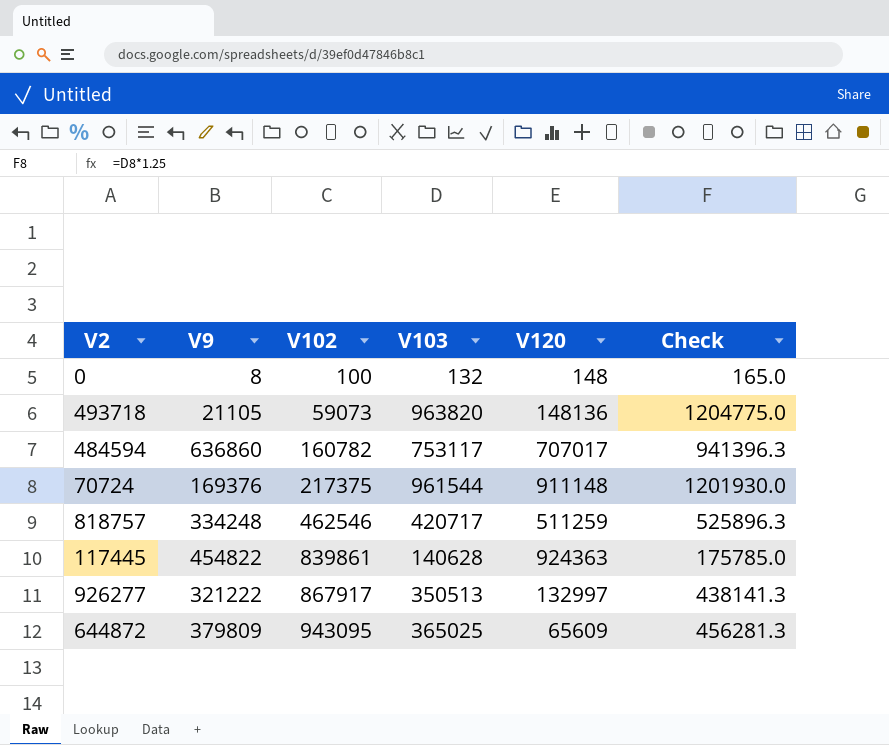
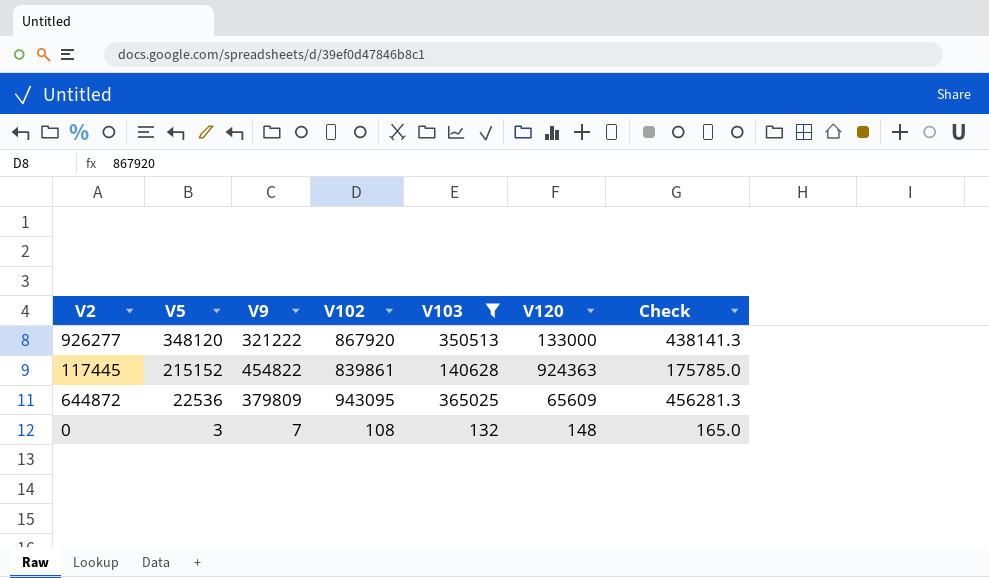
filter: none -> V103 <= 365025
row order: V102 ascending -> V5 descending
column V5 | position: none -> 2
926277 | V102: 867917 -> 867920
926277 | V120: 132997 -> 133000
0 | V9: 8 -> 7
0 | V102: 100 -> 108

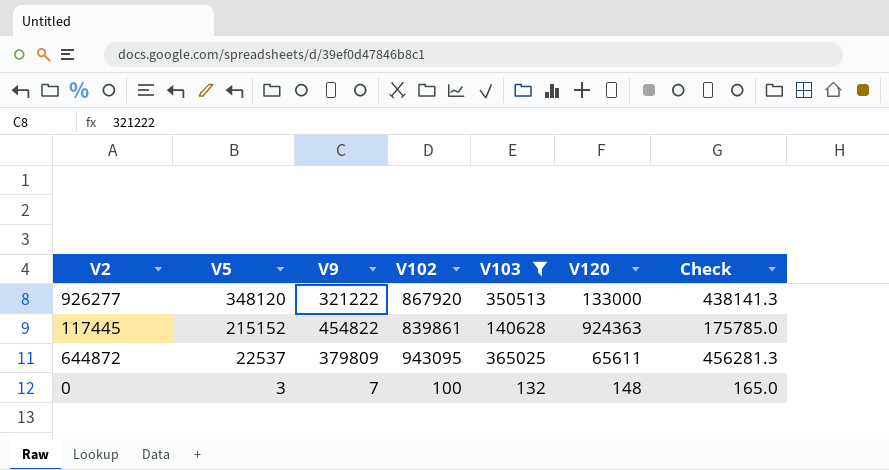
644872 | V5: 22536 -> 22537
644872 | V120: 65609 -> 65611
0 | V102: 108 -> 100

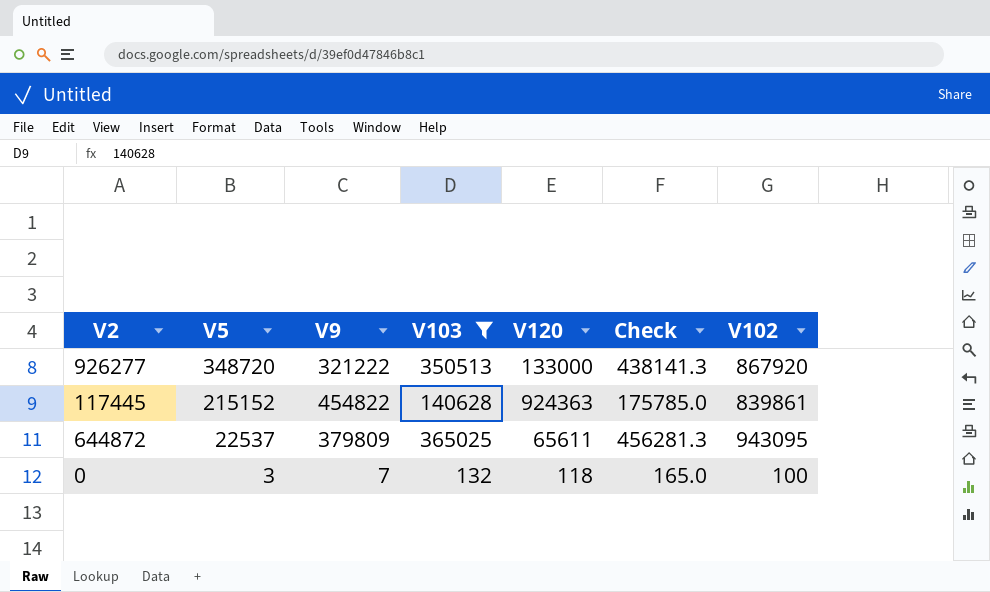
column V102 | position: 4 -> 7
926277 | V5: 348120 -> 348720
0 | V120: 148 -> 118

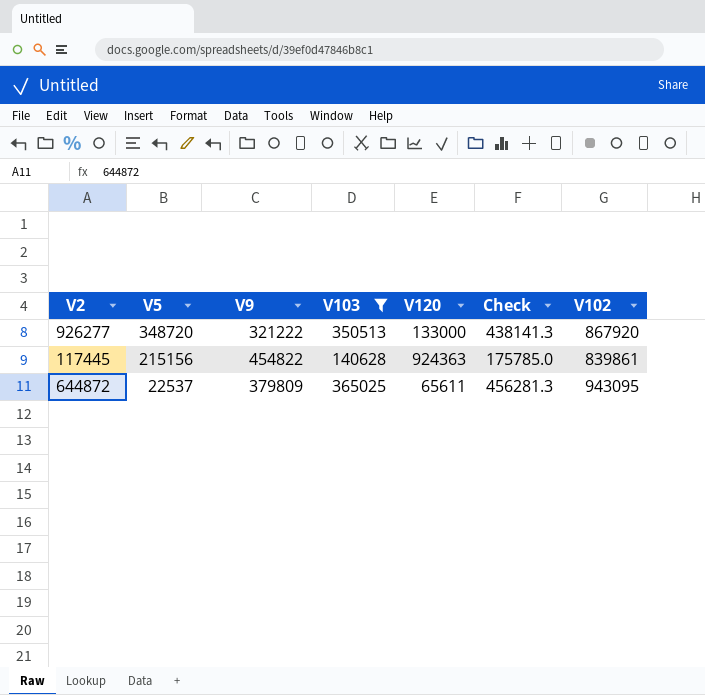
row 0: 3 | 7 | 132 | 118 | 165.0 | 100 -> none
117445 | V5: 215152 -> 215156

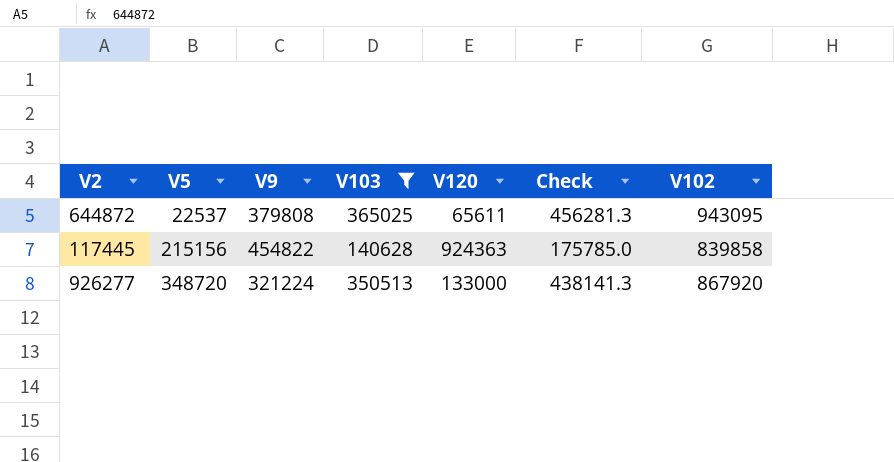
row order: V5 descending -> V5 ascending
644872 | V9: 379809 -> 379808
117445 | V102: 839861 -> 839858
926277 | V9: 321222 -> 321224

